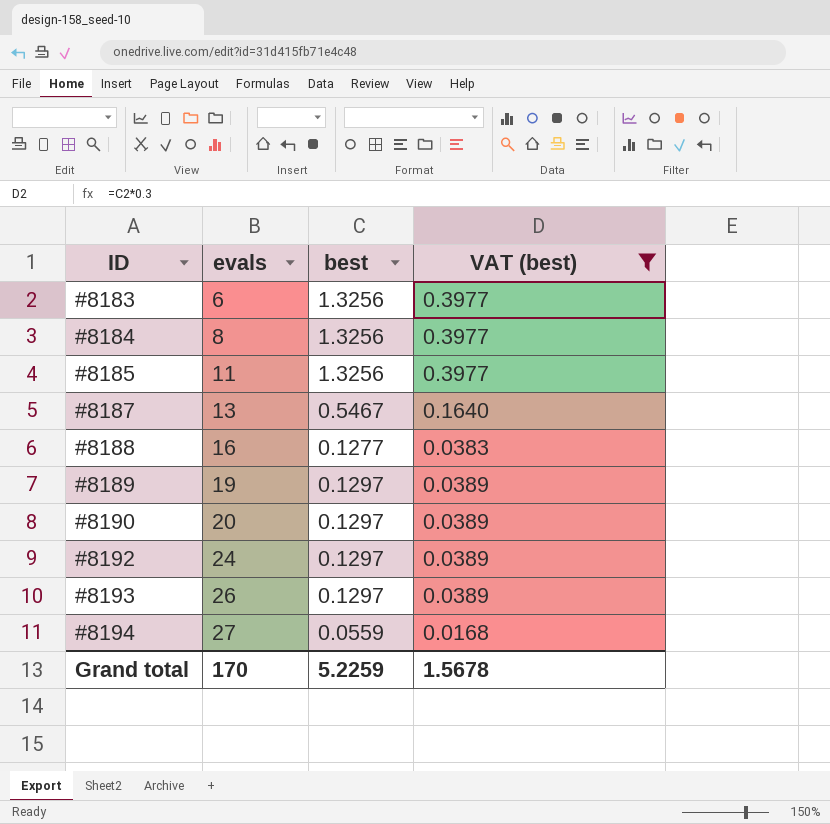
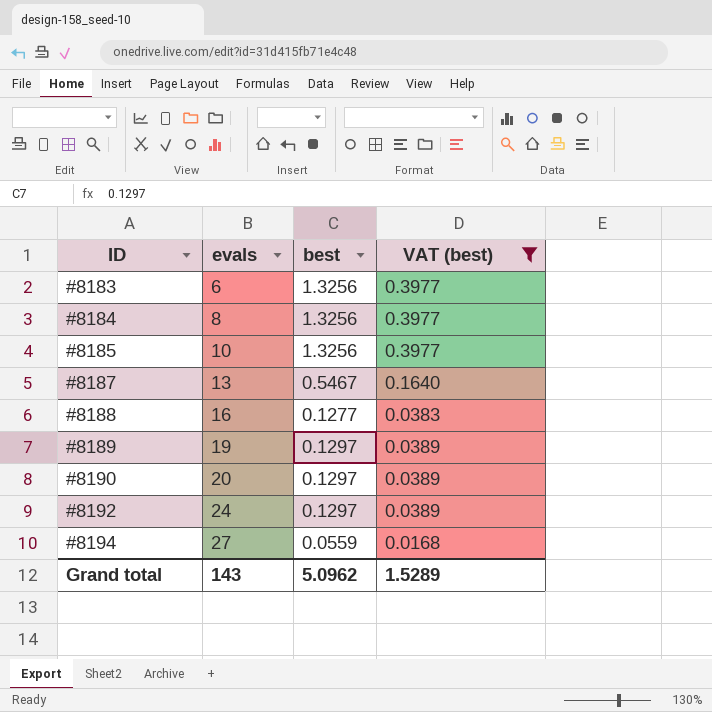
row #8193: 26 | 0.1297 | 0.0389 -> none
#8185 | evals: 11 -> 10
Grand total | evals: 170 -> 143
Grand total | best: 5.2259 -> 5.0962
Grand total | VAT (best): 1.5678 -> 1.5289

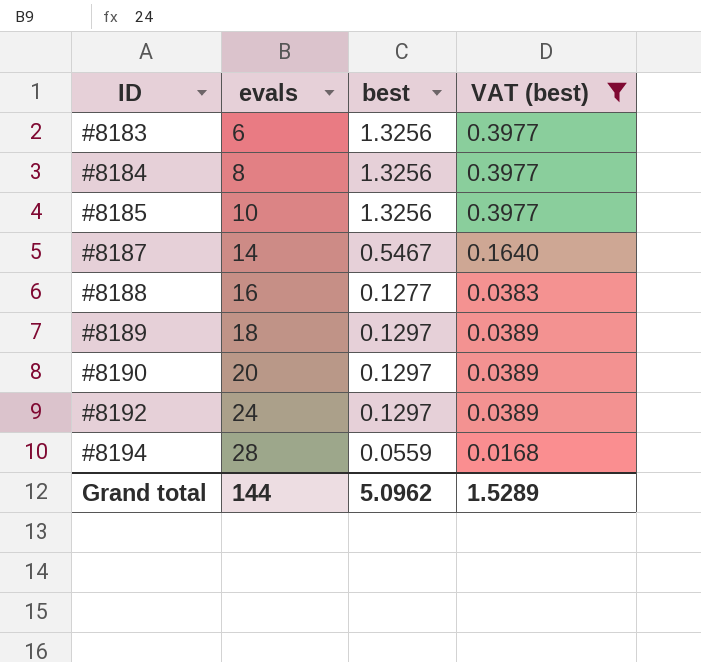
#8187 | evals: 13 -> 14
#8189 | evals: 19 -> 18
#8194 | evals: 27 -> 28
Grand total | evals: 143 -> 144

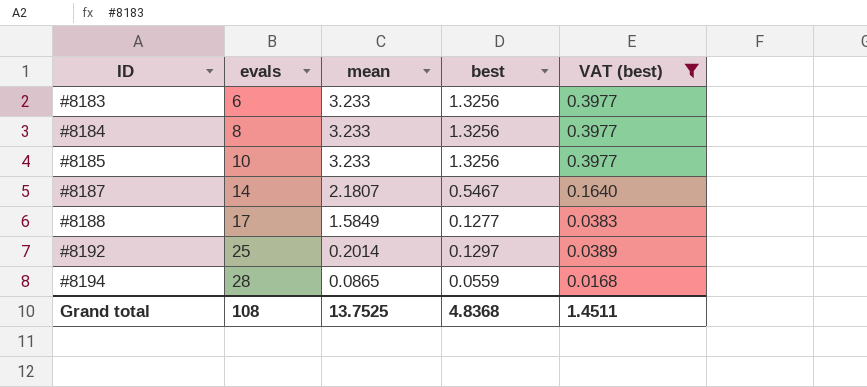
column mean | position: none -> 3
row #8189: 18 | 0.1297 | 0.0389 -> none
row #8190: 20 | 0.1297 | 0.0389 -> none
#8188 | evals: 16 -> 17
#8192 | evals: 24 -> 25
Grand total | evals: 144 -> 108
Grand total | best: 5.0962 -> 4.8368
Grand total | VAT (best): 1.5289 -> 1.4511

